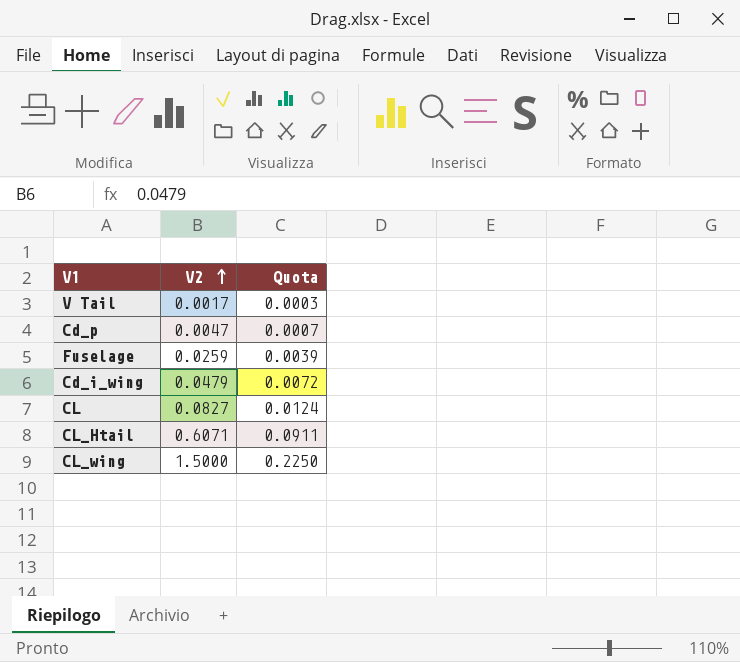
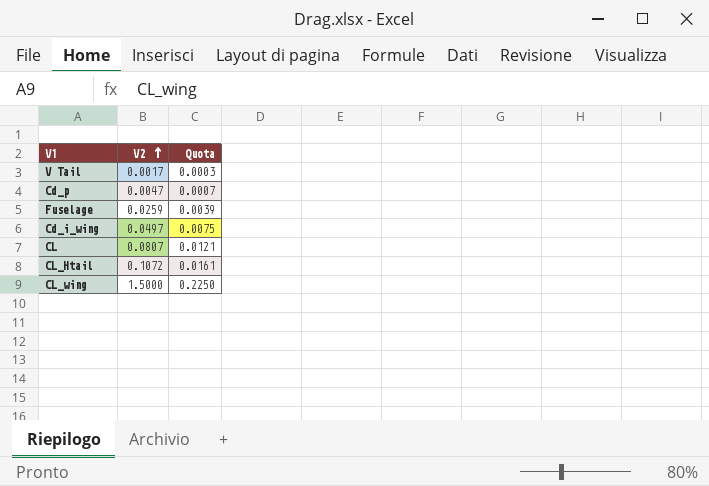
Cd_i_wing | V2: 0.0479 -> 0.0497
Cd_i_wing | Quota: 0.0072 -> 0.0075
CL | V2: 0.0827 -> 0.0807
CL | Quota: 0.0124 -> 0.0121
CL_Htail | V2: 0.6071 -> 0.1072
CL_Htail | Quota: 0.0911 -> 0.0161

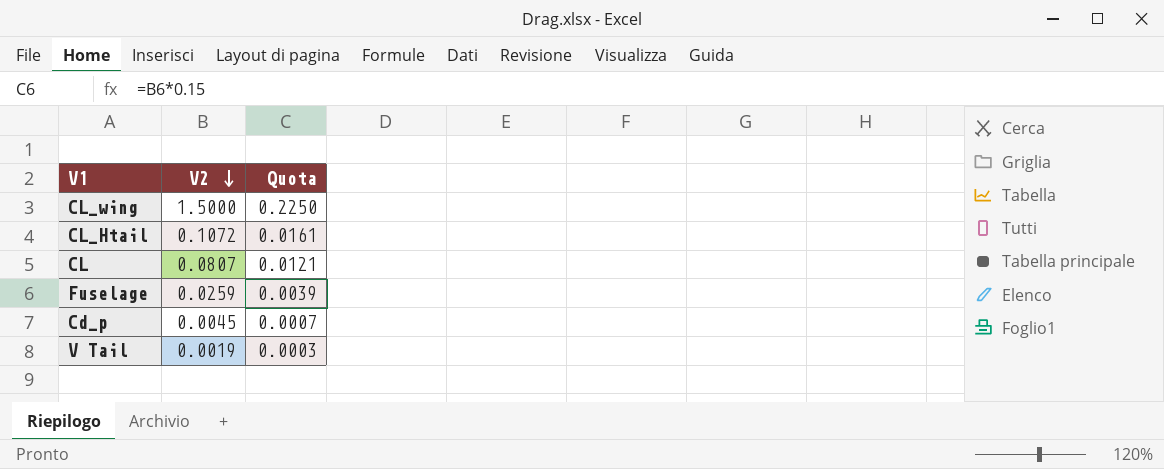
row order: V2 ascending -> V2 descending
row Cd_i_wing: 0.0497 | 0.0075 -> none
Cd_p | V2: 0.0047 -> 0.0045
V Tail | V2: 0.0017 -> 0.0019

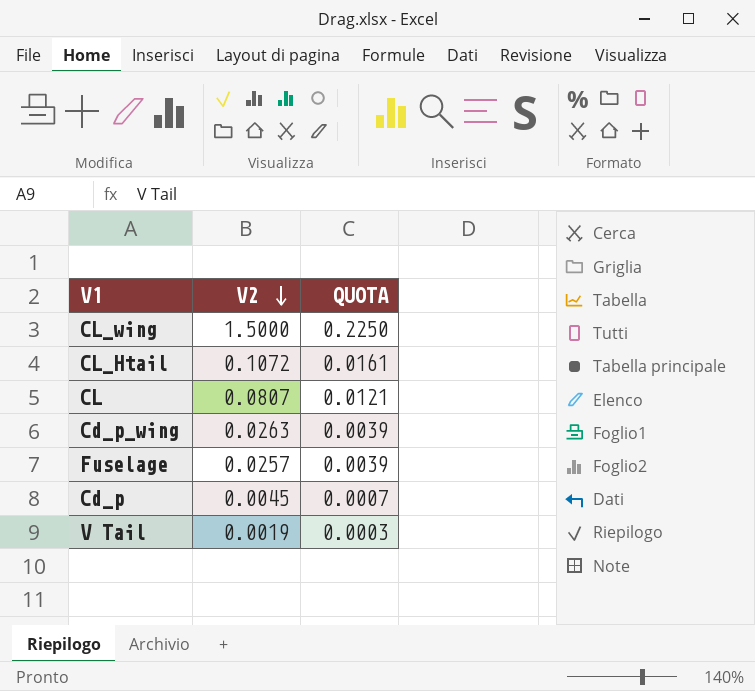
column name: Quota -> QUOTA
row Cd_p_wing: none -> 0.0263 | 0.0039
Fuselage | V2: 0.0259 -> 0.0257

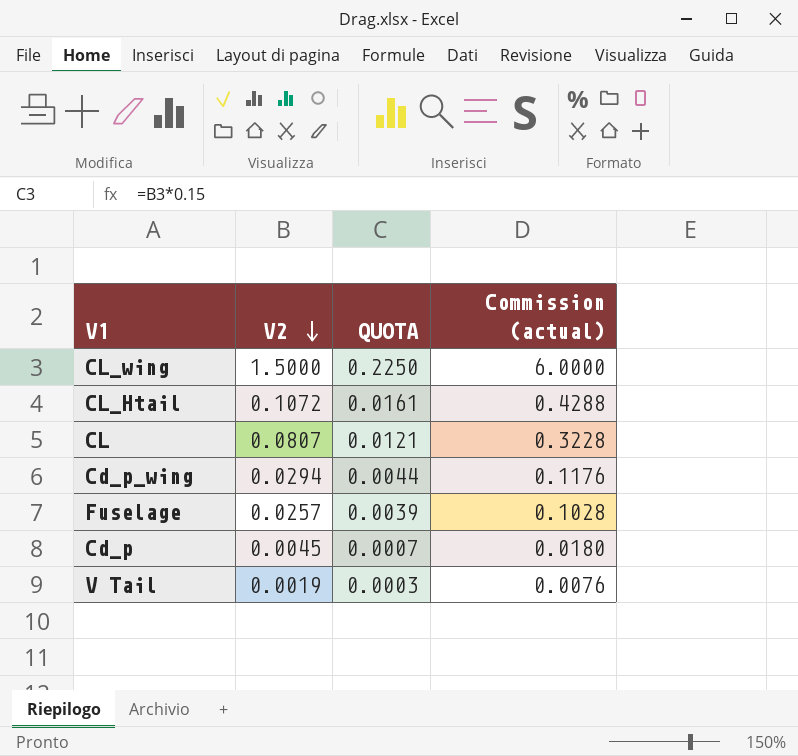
column Commission (actual) | formula: none -> [V2] * 4
Cd_p_wing | V2: 0.0263 -> 0.0294
Cd_p_wing | QUOTA: 0.0039 -> 0.0044

